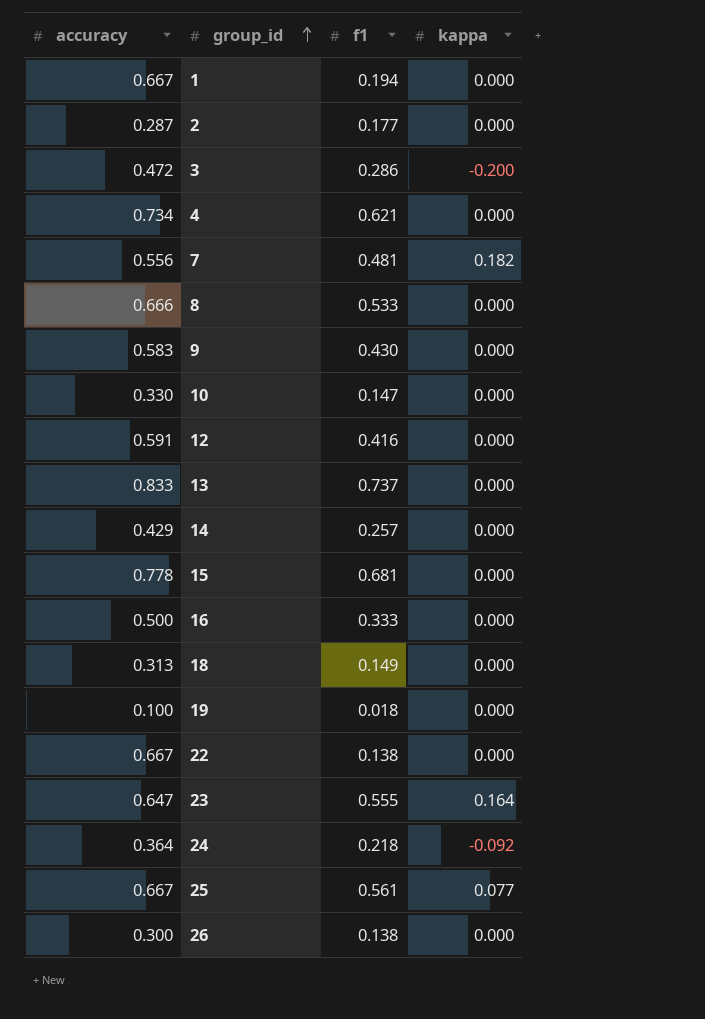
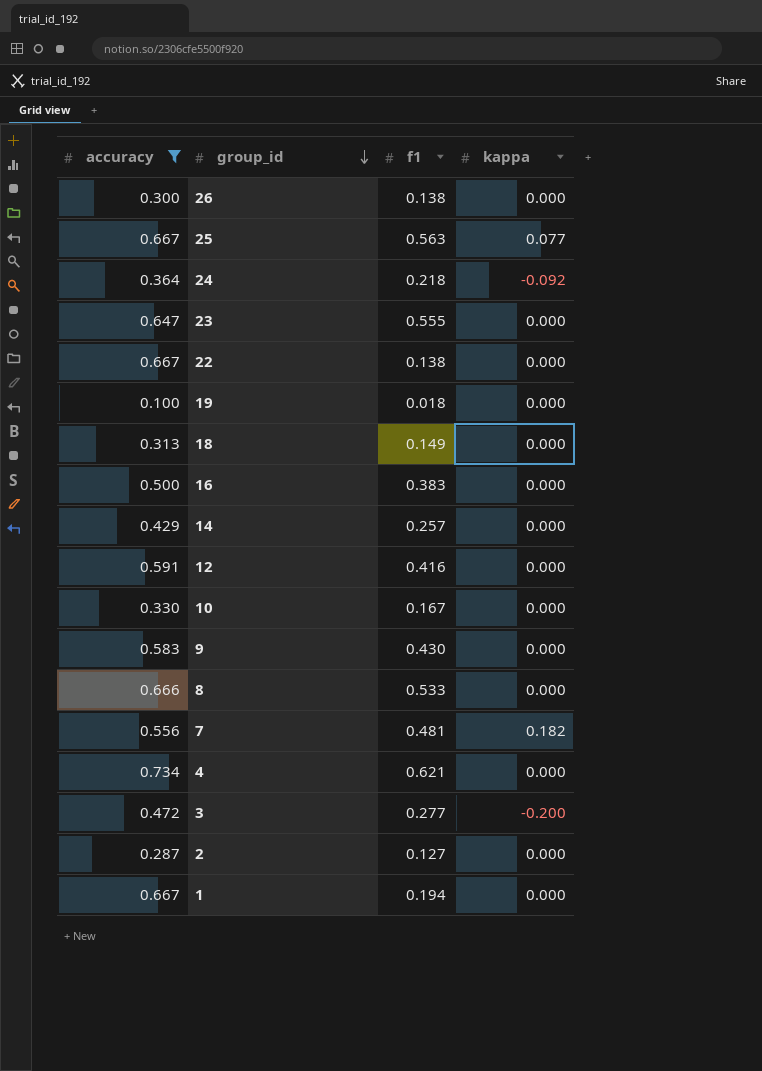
filter: none -> accuracy <= 0.734
row order: group_id ascending -> group_id descending
25 | f1: 0.561 -> 0.563
23 | kappa: 0.164 -> 0.000
16 | f1: 0.333 -> 0.383
10 | f1: 0.147 -> 0.167
3 | f1: 0.286 -> 0.277
2 | f1: 0.177 -> 0.127

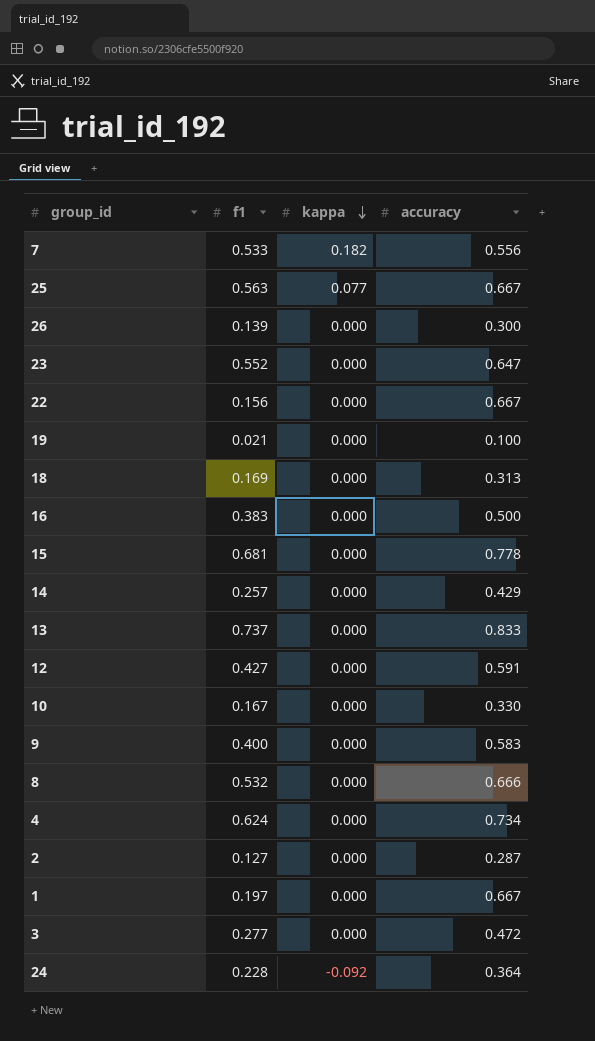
filter: accuracy <= 0.734 -> none
row order: group_id descending -> kappa descending
column accuracy | position: 1 -> 4
7 | f1: 0.481 -> 0.533
26 | f1: 0.138 -> 0.139
23 | f1: 0.555 -> 0.552
22 | f1: 0.138 -> 0.156
19 | f1: 0.018 -> 0.021
18 | f1: 0.149 -> 0.169
12 | f1: 0.416 -> 0.427
9 | f1: 0.430 -> 0.400
8 | f1: 0.533 -> 0.532
4 | f1: 0.621 -> 0.624
1 | f1: 0.194 -> 0.197
3 | kappa: -0.200 -> 0.000
24 | f1: 0.218 -> 0.228

